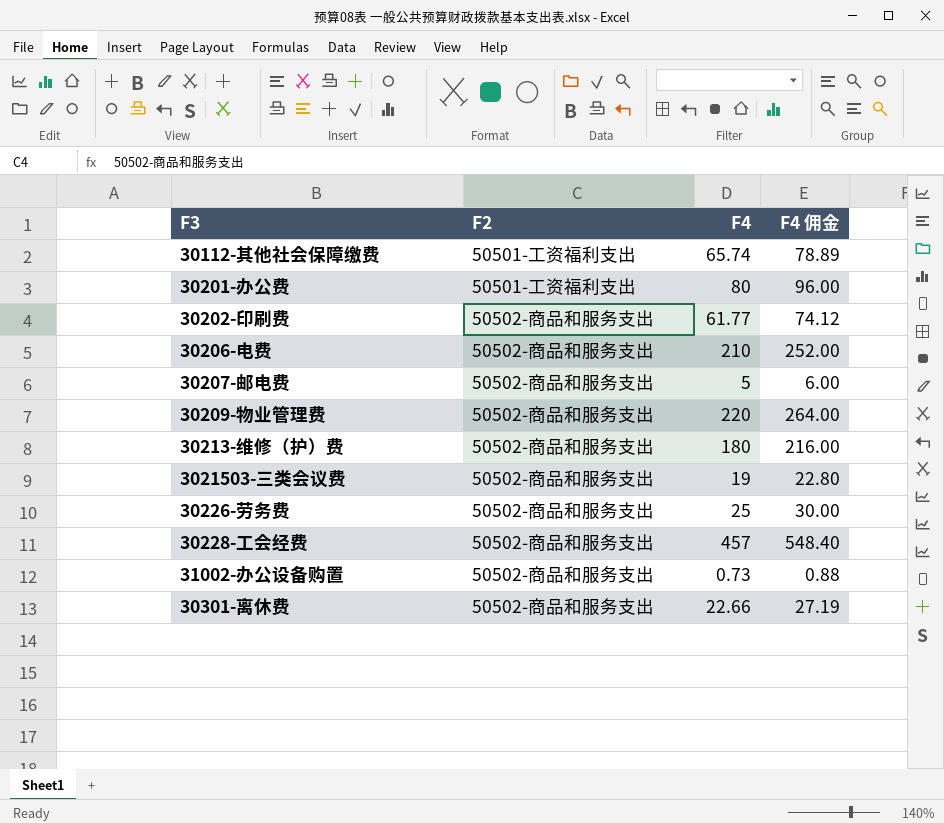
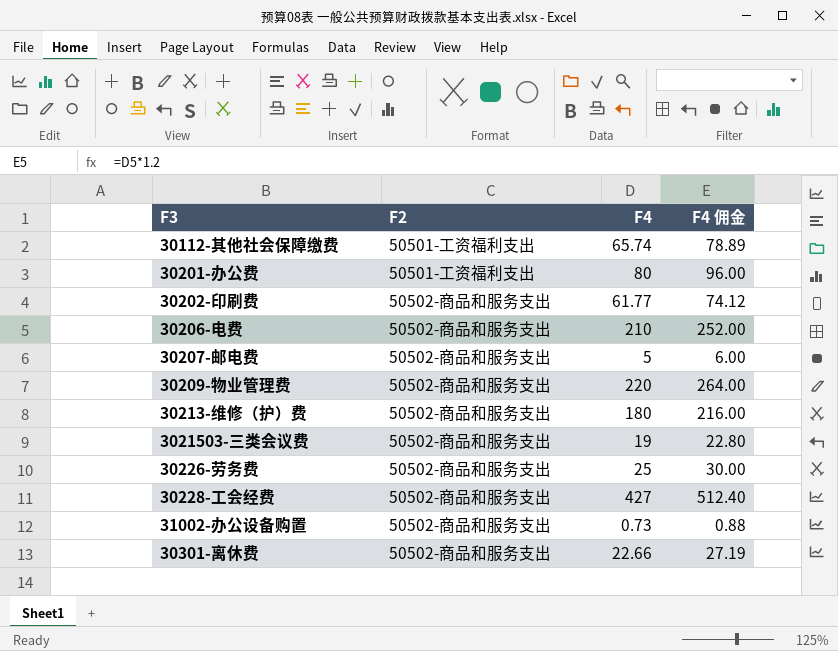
30228-工会经费 | F4: 457 -> 427
30228-工会经费 | F4 佣金: 548.40 -> 512.40

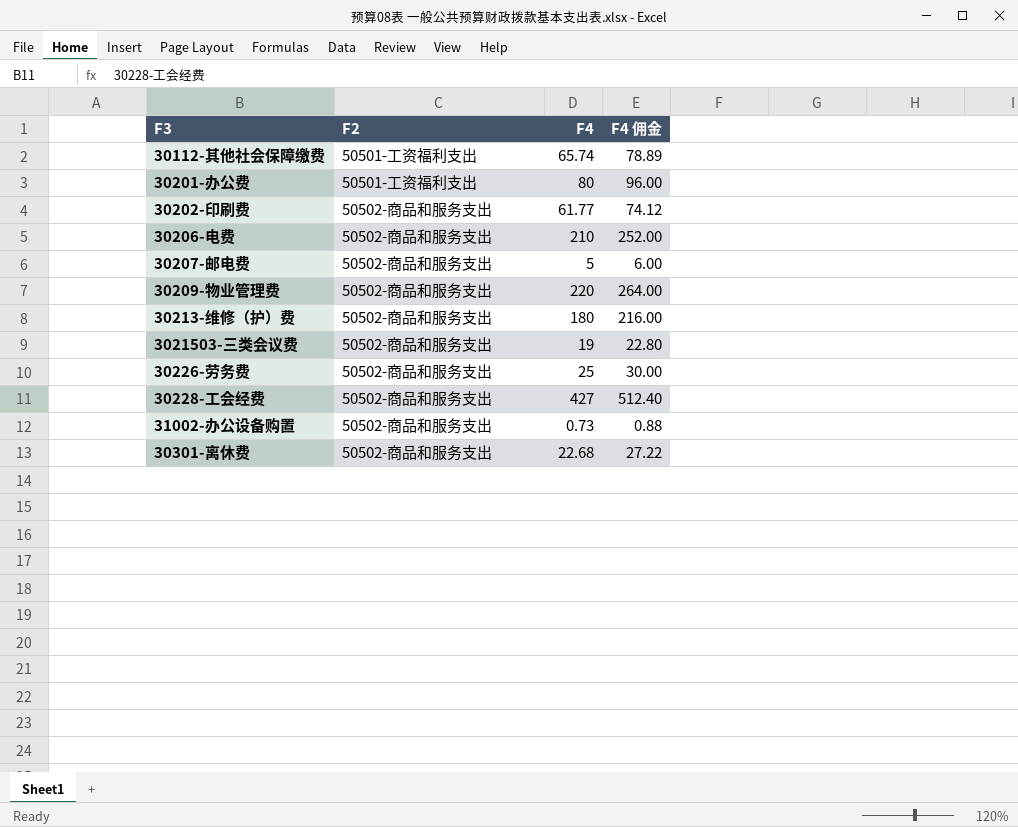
30301-离休费 | F4: 22.66 -> 22.68
30301-离休费 | F4 佣金: 27.19 -> 27.22

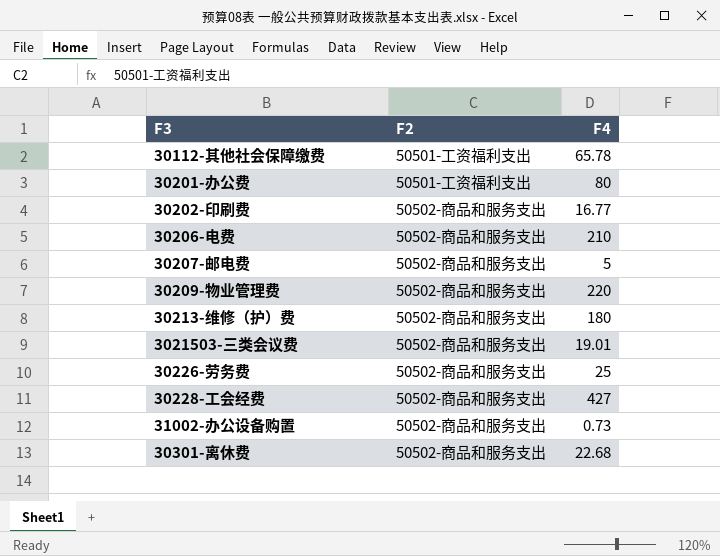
column F4 佣金 | formula: [F4] * 1.2 -> none
30112-其他社会保障缴费 | F4: 65.74 -> 65.78
30202-印刷费 | F4: 61.77 -> 16.77
3021503-三类会议费 | F4: 19 -> 19.01

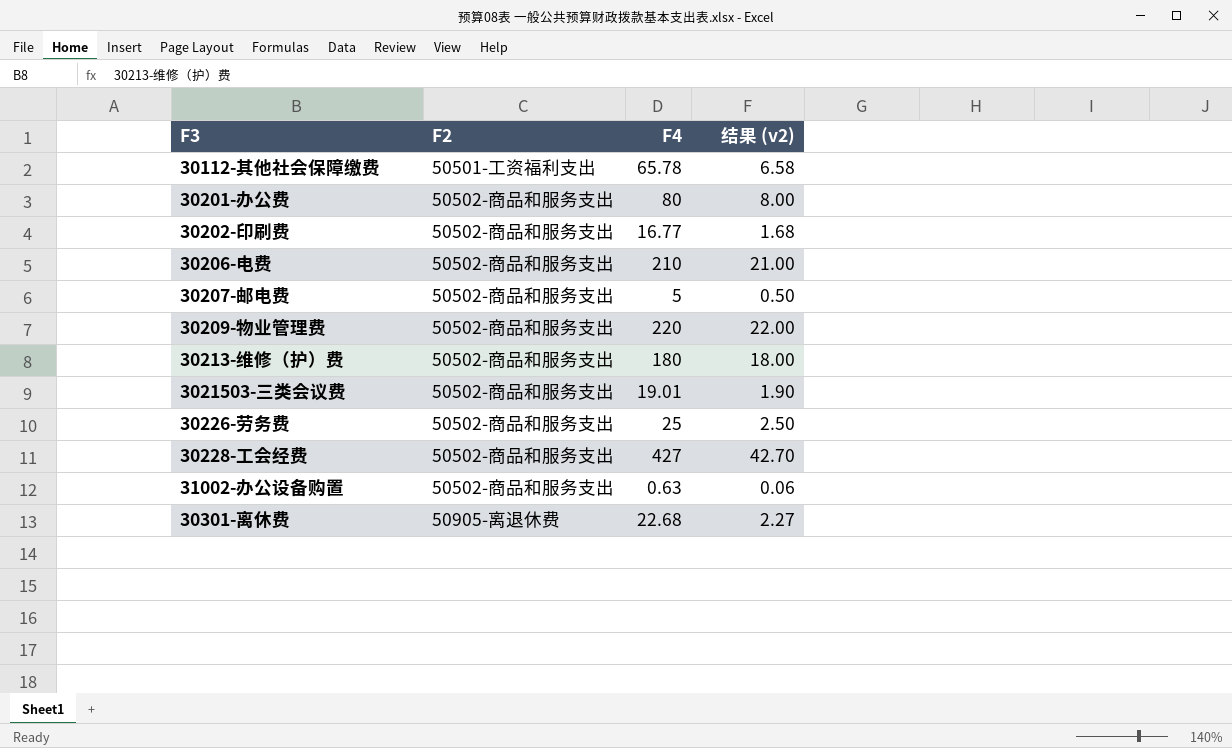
column 结果 (v2) | formula: none -> [F4] * 0.1
30201-办公费 | F2: 50501-工资福利支出 -> 50502-商品和服务支出
31002-办公设备购置 | F4: 0.73 -> 0.63
30301-离休费 | F2: 50502-商品和服务支出 -> 50905-离退休费

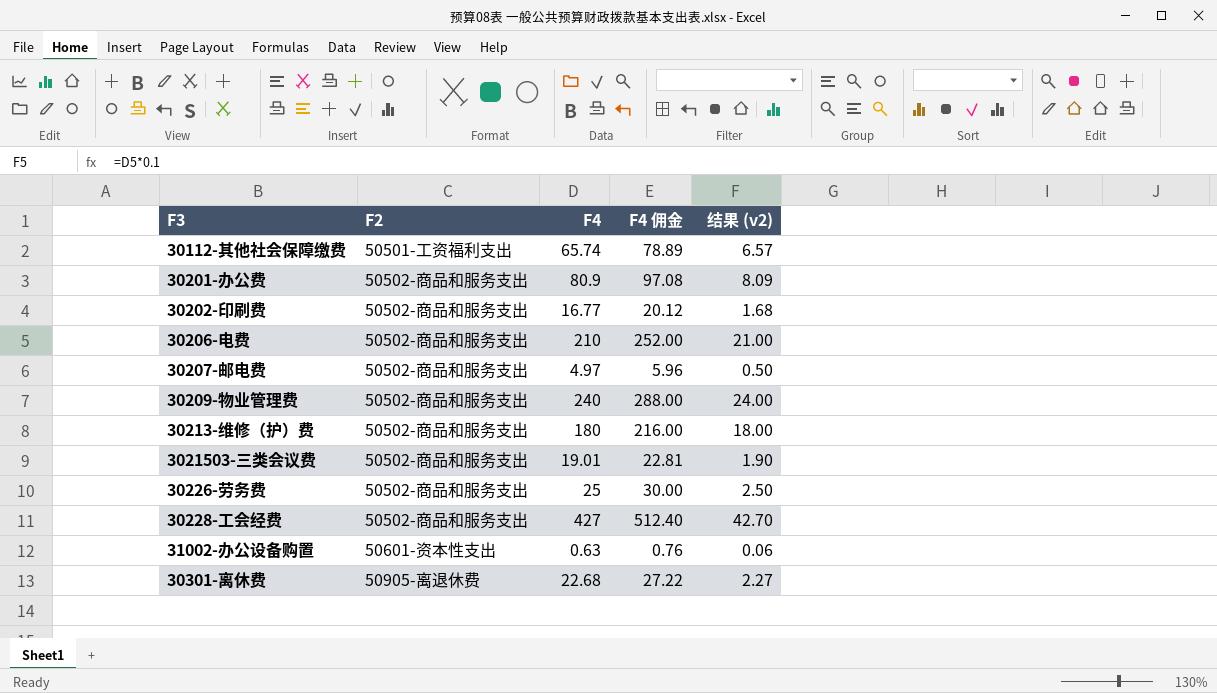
column F4 佣金 | formula: none -> [F4] * 1.2
30112-其他社会保障缴费 | F4: 65.78 -> 65.74
30112-其他社会保障缴费 | 结果 (v2): 6.58 -> 6.57
30201-办公费 | F4: 80 -> 80.9
30201-办公费 | 结果 (v2): 8.00 -> 8.09
30207-邮电费 | F4: 5 -> 4.97
30209-物业管理费 | F4: 220 -> 240
30209-物业管理费 | 结果 (v2): 22.00 -> 24.00
31002-办公设备购置 | F2: 50502-商品和服务支出 -> 50601-资本性支出

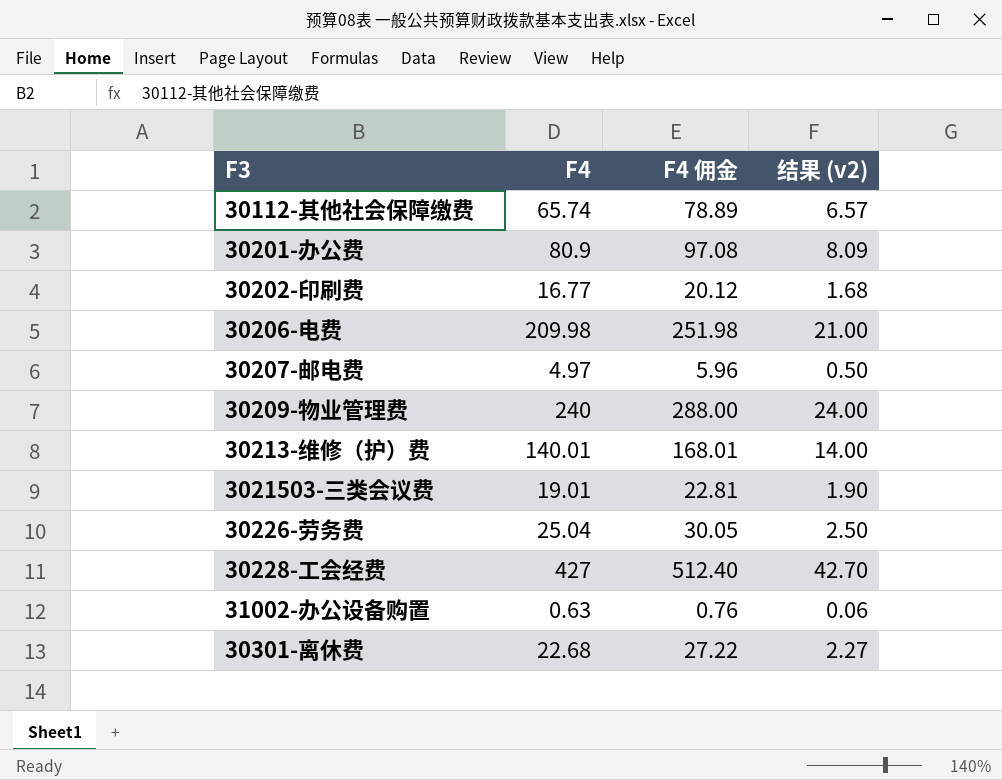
column F2 | position: 2 -> none
30206-电费 | F4: 210 -> 209.98
30206-电费 | F4 佣金: 252.00 -> 251.98
30213-维修（护）费 | F4: 180 -> 140.01
30213-维修（护）费 | F4 佣金: 216.00 -> 168.01
30213-维修（护）费 | 结果 (v2): 18.00 -> 14.00
30226-劳务费 | F4: 25 -> 25.04
30226-劳务费 | F4 佣金: 30.00 -> 30.05

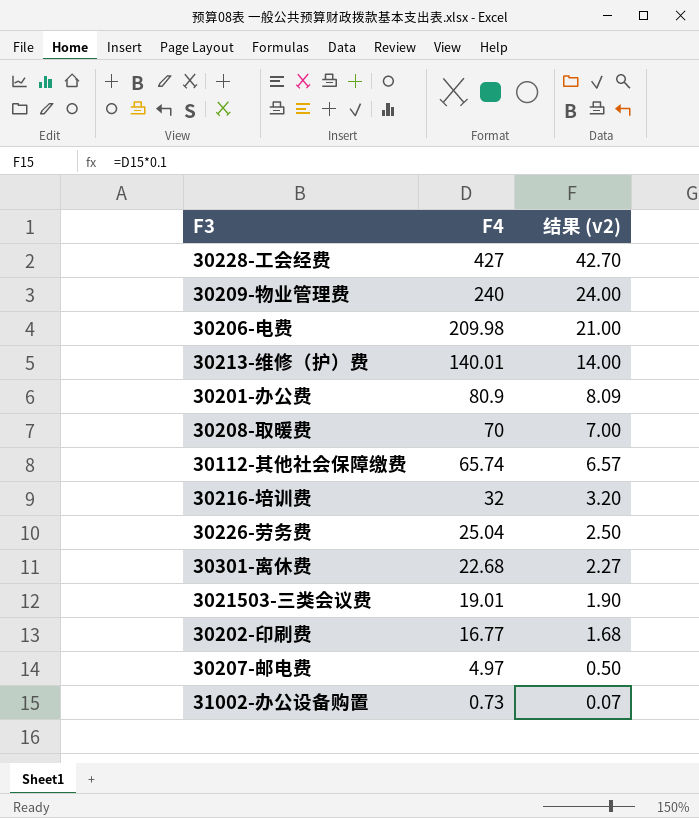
row order: none -> F4 descending
column F4 佣金 | formula: [F4] * 1.2 -> none
row 30208-取暖费: none -> 70 | 7.00
row 30216-培训费: none -> 32 | 3.20
31002-办公设备购置 | F4: 0.63 -> 0.73
31002-办公设备购置 | 结果 (v2): 0.06 -> 0.07

